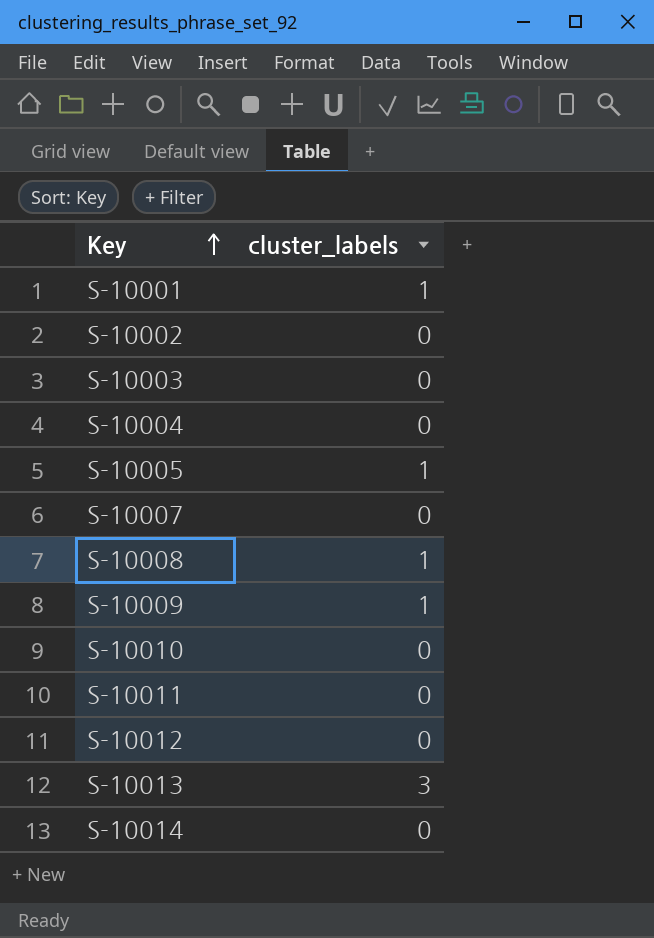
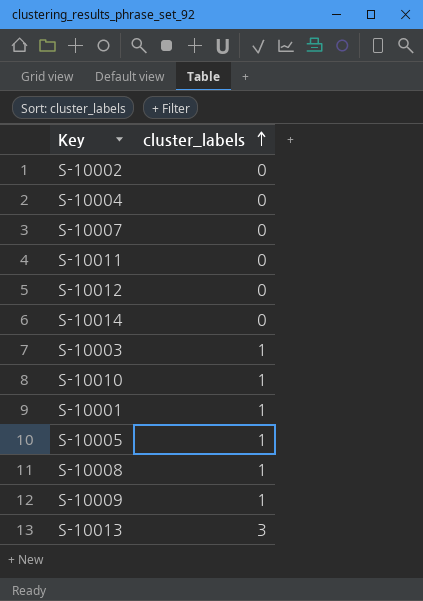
row order: Key ascending -> cluster_labels ascending
S-10003 | cluster_labels: 0 -> 1
S-10010 | cluster_labels: 0 -> 1

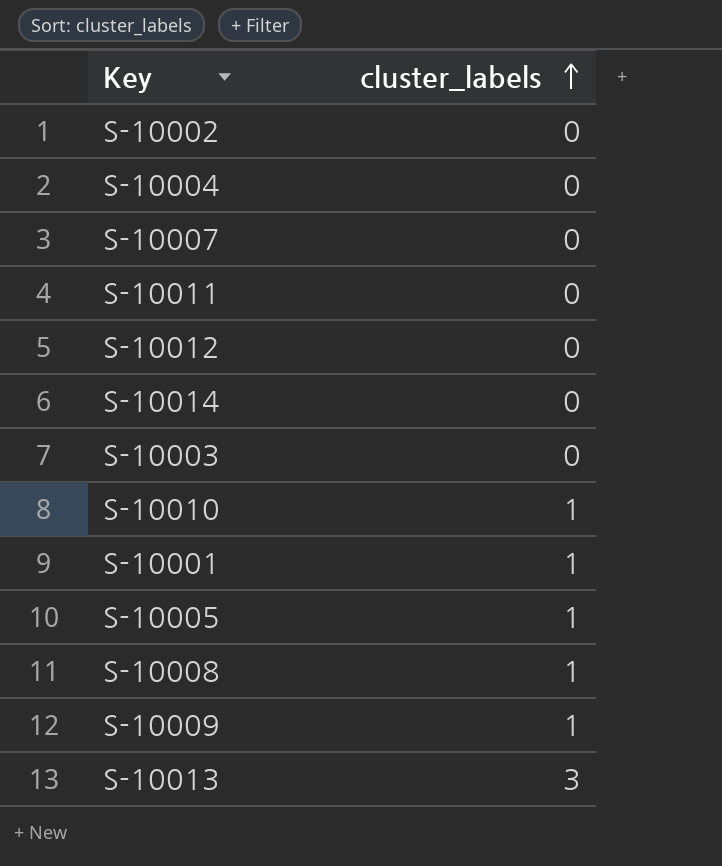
S-10003 | cluster_labels: 1 -> 0

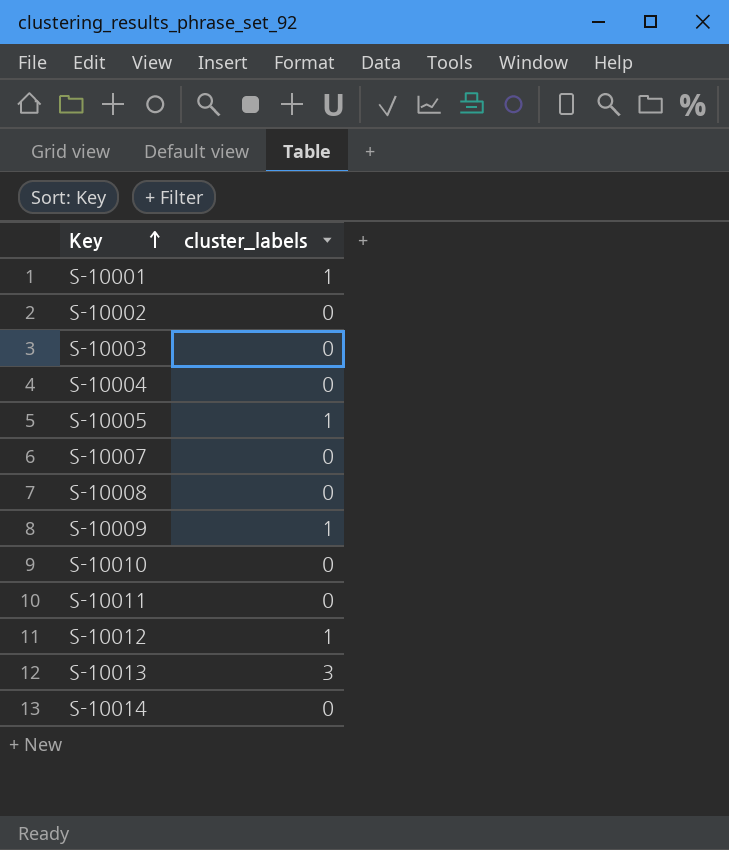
row order: cluster_labels ascending -> Key ascending
S-10008 | cluster_labels: 1 -> 0
S-10010 | cluster_labels: 1 -> 0
S-10012 | cluster_labels: 0 -> 1

